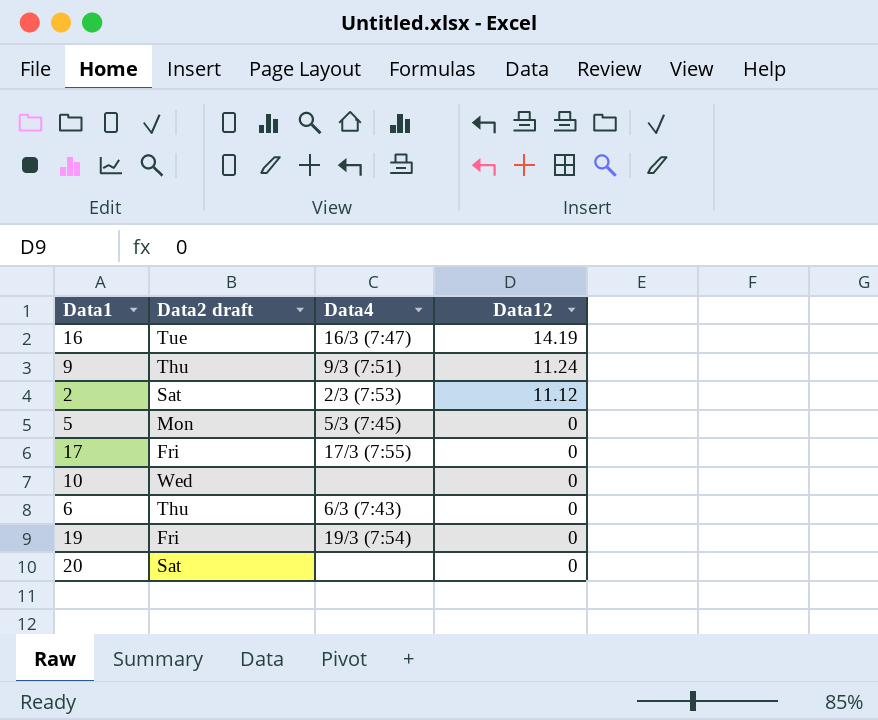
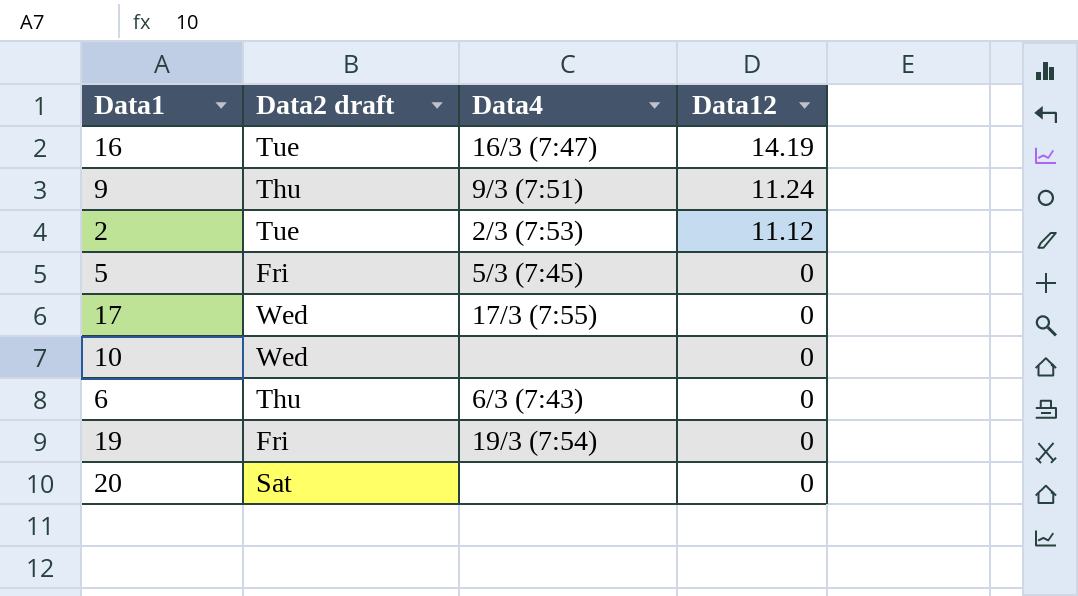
2 | Data2 draft: Sat -> Tue
5 | Data2 draft: Mon -> Fri
17 | Data2 draft: Fri -> Wed

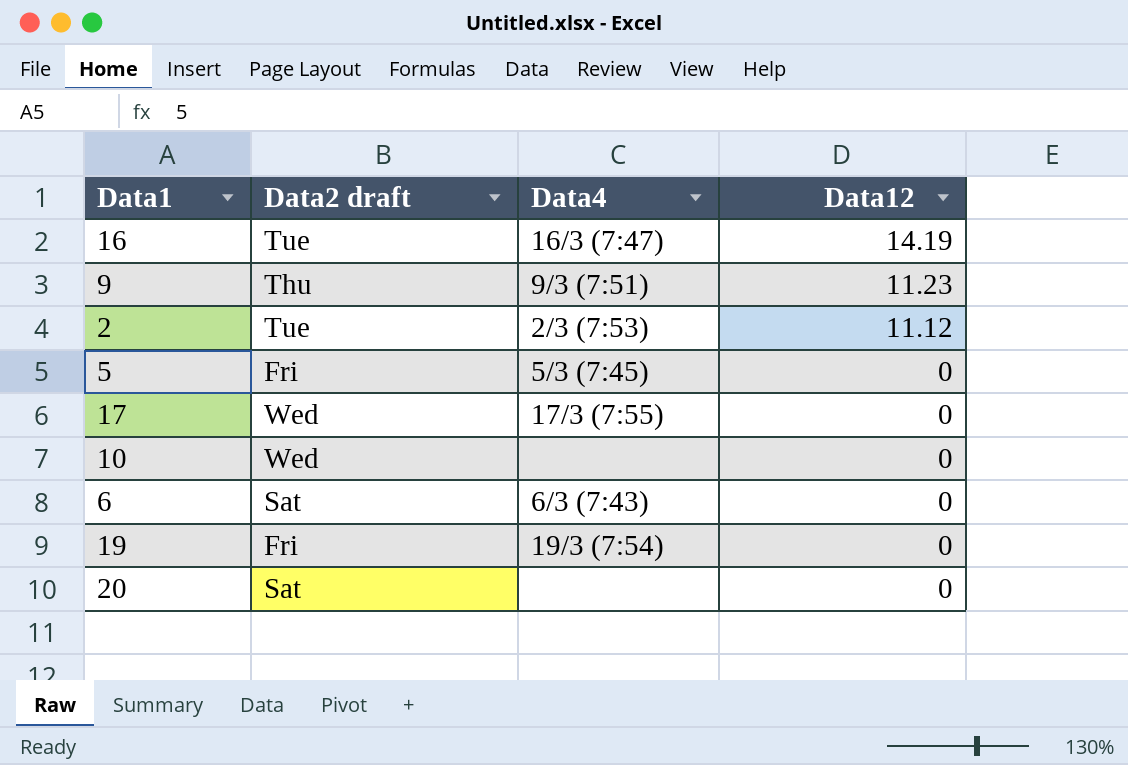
9 | Data12: 11.24 -> 11.23
6 | Data2 draft: Thu -> Sat

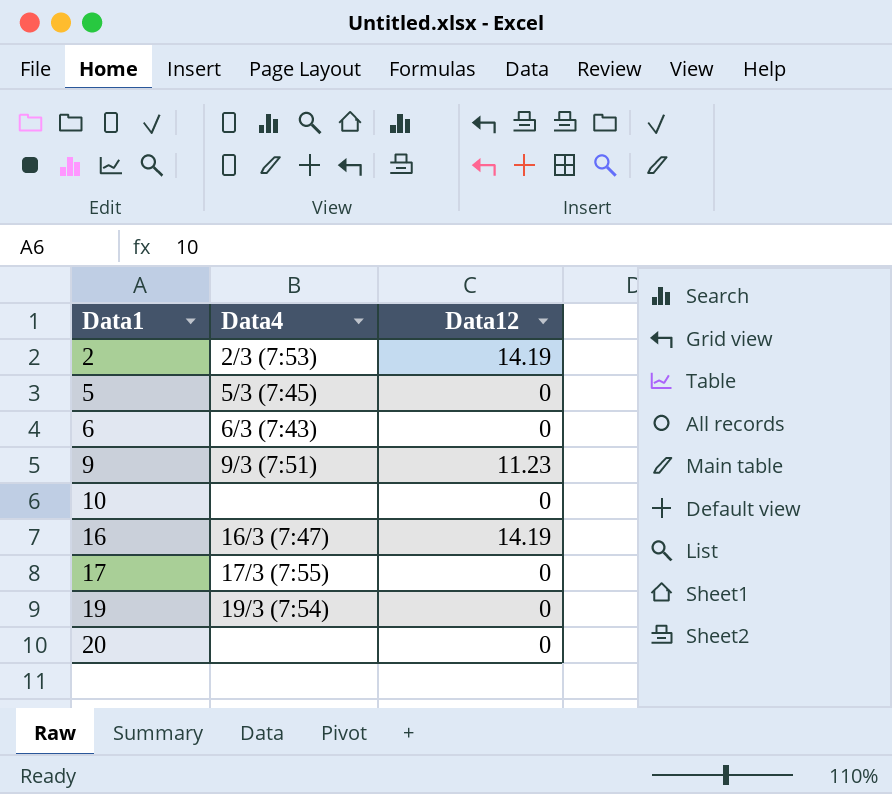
row order: Data12 descending -> Data1 ascending
column Data2 draft | position: 2 -> none
2 | Data12: 11.12 -> 14.19

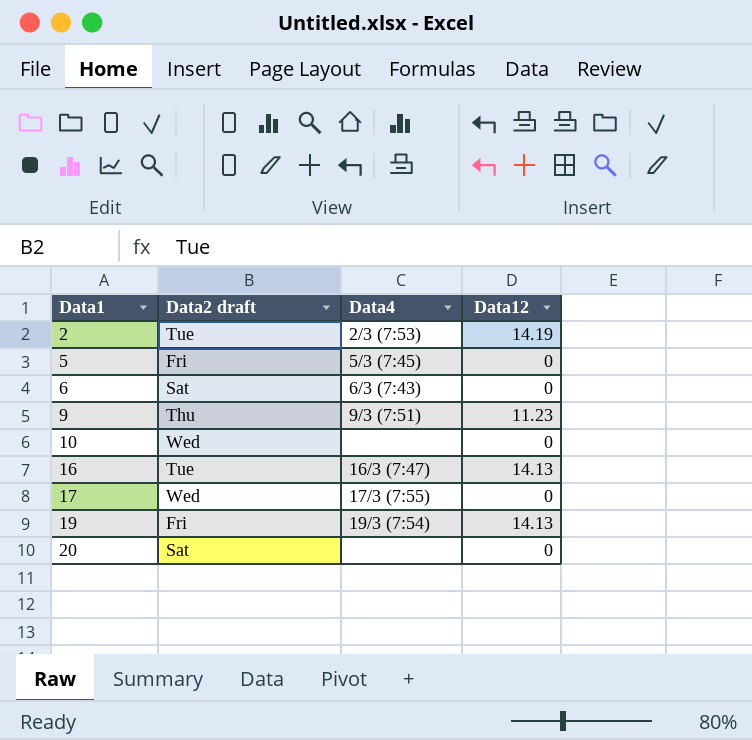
column Data2 draft | position: none -> 2
16 | Data12: 14.19 -> 14.13
19 | Data12: 0 -> 14.13

